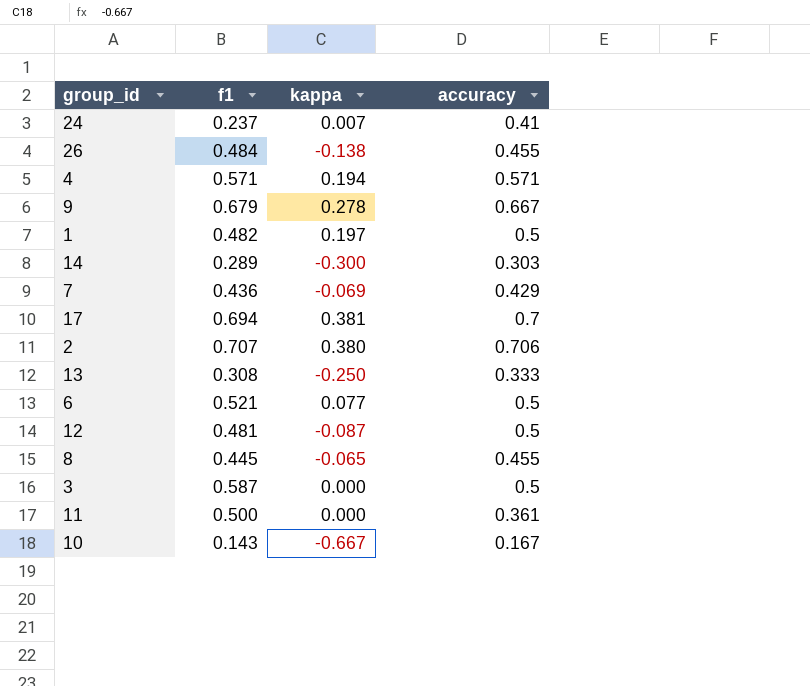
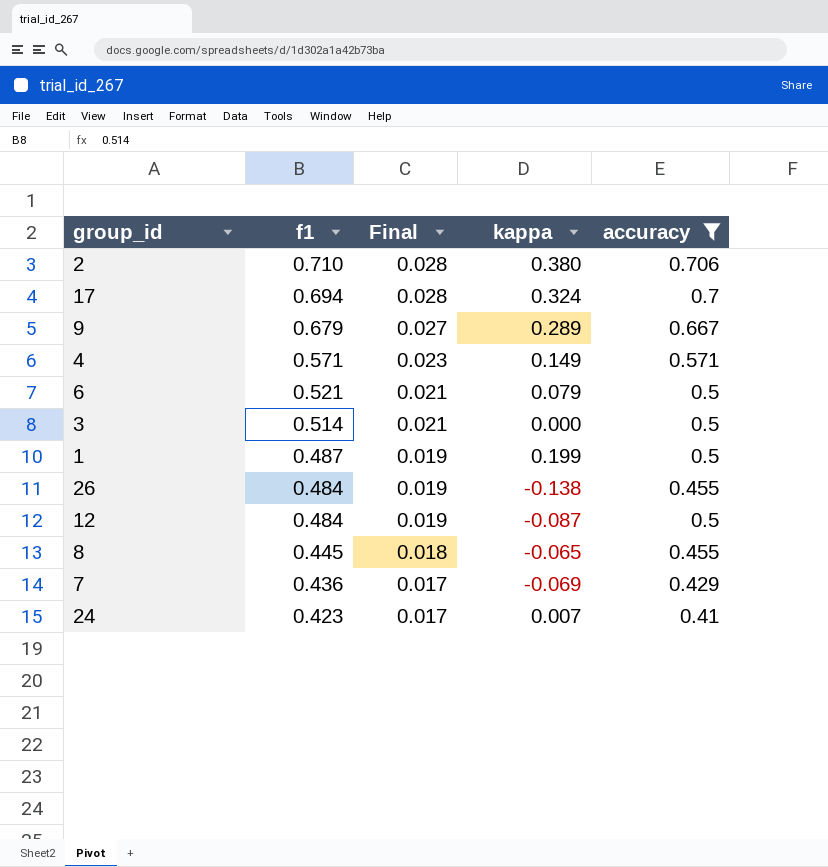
filter: none -> accuracy >= 0.41
row order: none -> f1 descending
column Final | formula: none -> [f1] * 0.04
2 | f1: 0.707 -> 0.710
17 | kappa: 0.381 -> 0.324
9 | kappa: 0.278 -> 0.289
4 | kappa: 0.194 -> 0.149
6 | kappa: 0.077 -> 0.079
3 | f1: 0.587 -> 0.514
1 | f1: 0.482 -> 0.487
1 | kappa: 0.197 -> 0.199
12 | f1: 0.481 -> 0.484
24 | f1: 0.237 -> 0.423

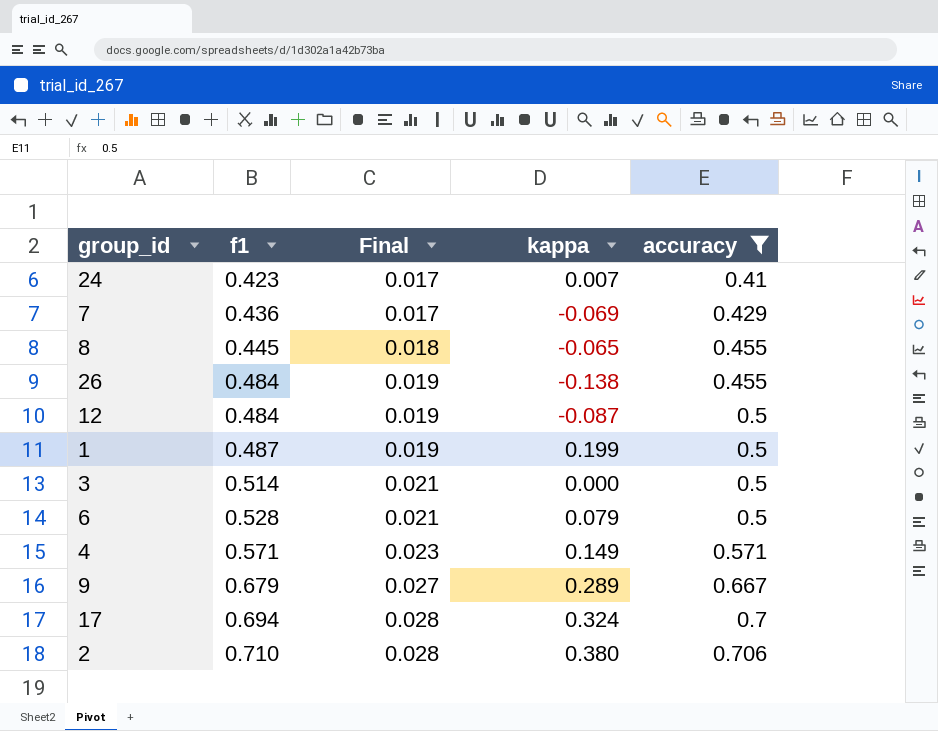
row order: f1 descending -> f1 ascending
6 | f1: 0.521 -> 0.528

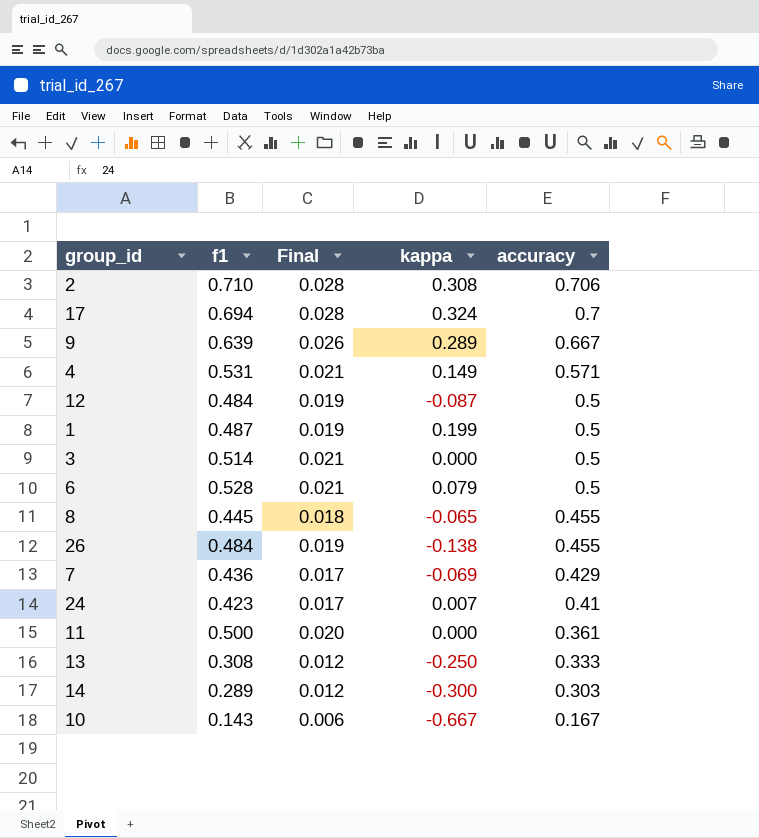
filter: accuracy >= 0.41 -> none
row order: f1 ascending -> accuracy descending
2 | kappa: 0.380 -> 0.308
9 | f1: 0.679 -> 0.639
9 | Final: 0.027 -> 0.026
4 | f1: 0.571 -> 0.531
4 | Final: 0.023 -> 0.021

